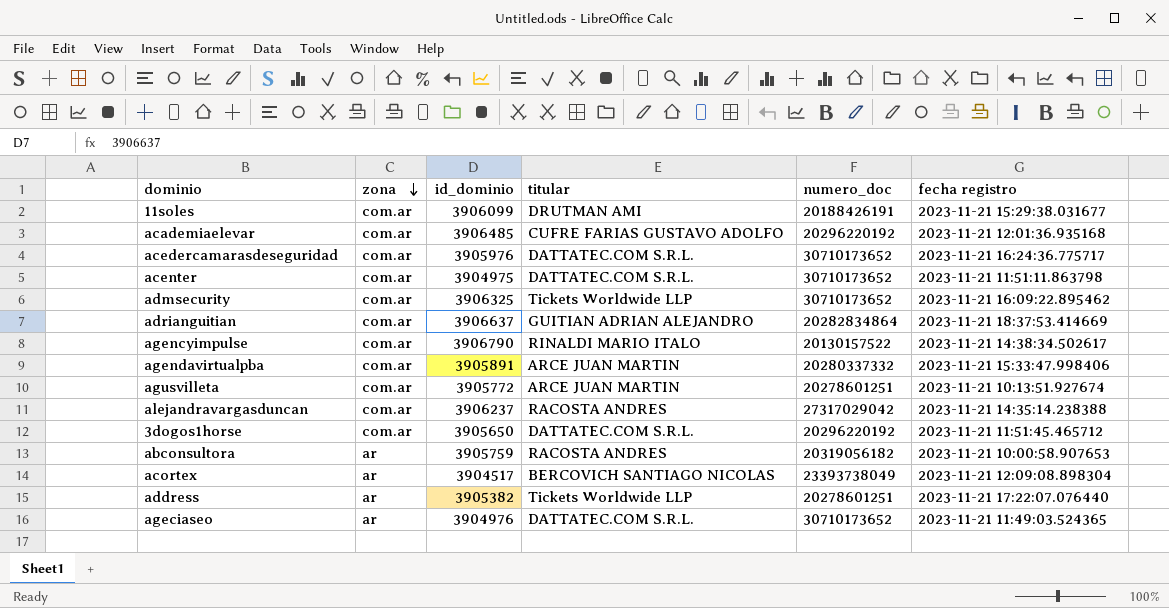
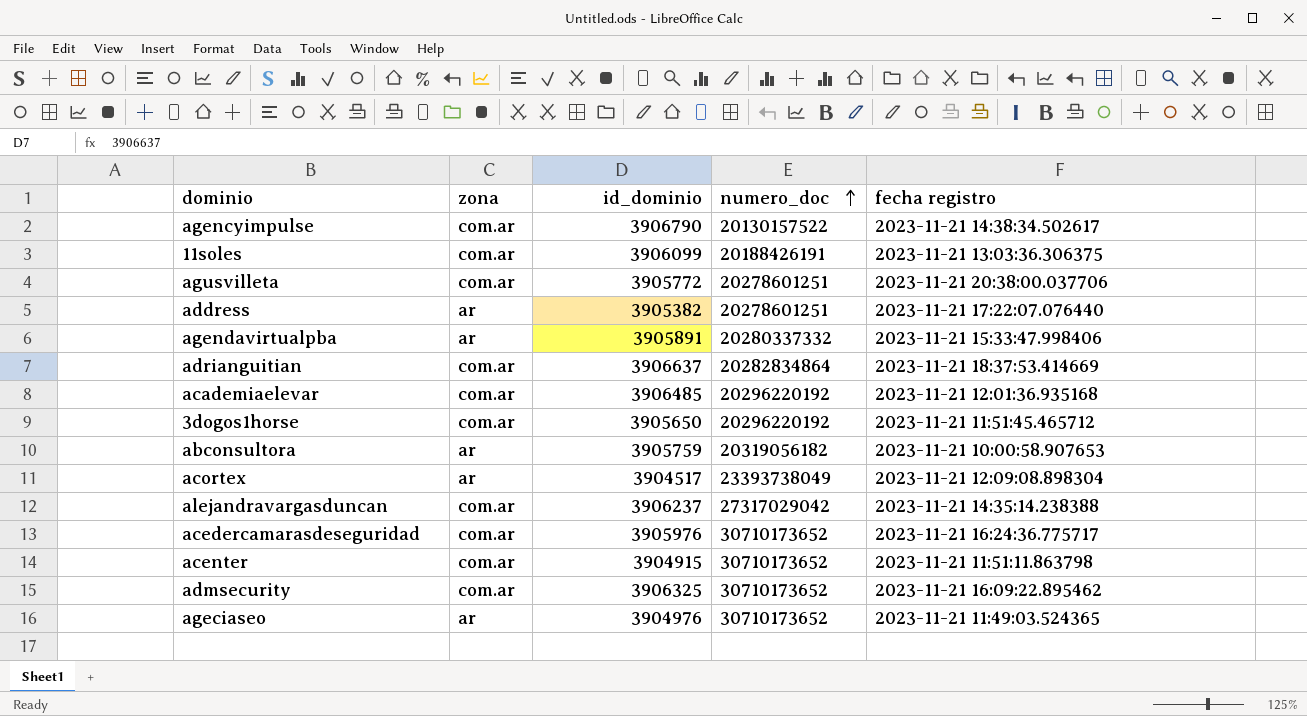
row order: zona descending -> numero_doc ascending
column titular | position: 4 -> none
11soles | fecha registro: 2023-11-21 15:29:38.031677 -> 2023-11-21 13:03:36.306375
agusvilleta | fecha registro: 2023-11-21 10:13:51.927674 -> 2023-11-21 20:38:00.037706
agendavirtualpba | zona: com.ar -> ar
acenter | id_dominio: 3904975 -> 3904915

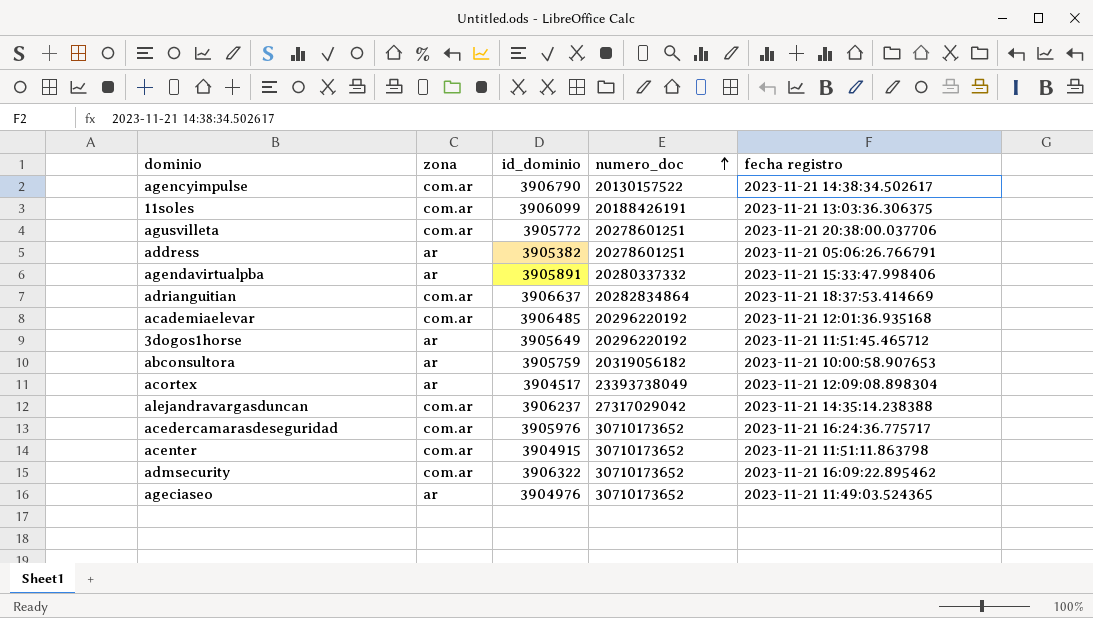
address | fecha registro: 2023-11-21 17:22:07.076440 -> 2023-11-21 05:06:26.766791
3dogos1horse | zona: com.ar -> ar
3dogos1horse | id_dominio: 3905650 -> 3905649
admsecurity | id_dominio: 3906325 -> 3906322

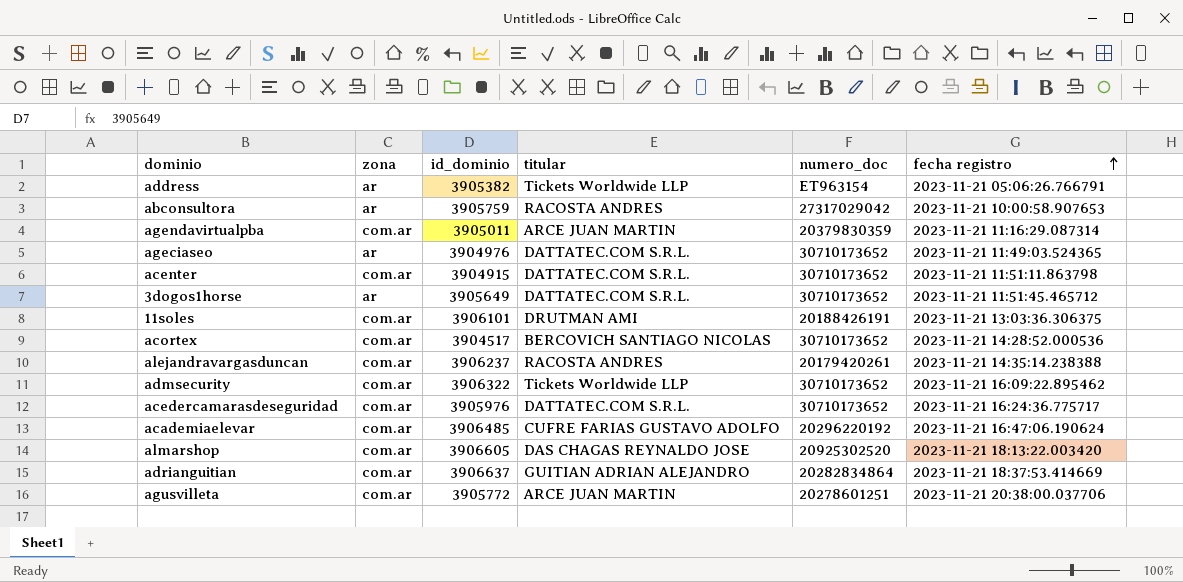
row order: numero_doc ascending -> fecha registro ascending
column titular | position: none -> 4
row agencyimpulse: com.ar | 3906790 | 20130157522 | 2023-11-21 14:38:34.502617 -> none
address | numero_doc: 20278601251 -> ET963154
abconsultora | numero_doc: 20319056182 -> 27317029042
agendavirtualpba | zona: ar -> com.ar
agendavirtualpba | id_dominio: 3905891 -> 3905011
agendavirtualpba | numero_doc: 20280337332 -> 20379830359
agendavirtualpba | fecha registro: 2023-11-21 15:33:47.998406 -> 2023-11-21 11:16:29.087314
3dogos1horse | numero_doc: 20296220192 -> 30710173652
11soles | id_dominio: 3906099 -> 3906101
acortex | zona: ar -> com.ar
acortex | numero_doc: 23393738049 -> 30710173652
acortex | fecha registro: 2023-11-21 12:09:08.898304 -> 2023-11-21 14:28:52.000536
alejandravargasduncan | numero_doc: 27317029042 -> 20179420261
academiaelevar | fecha registro: 2023-11-21 12:01:36.935168 -> 2023-11-21 16:47:06.190624
row almarshop: none -> com.ar | 3906605 | DAS CHAGAS REYNALDO JOSE | 20925302520 | 2023-11-21 18:13:22.003420

